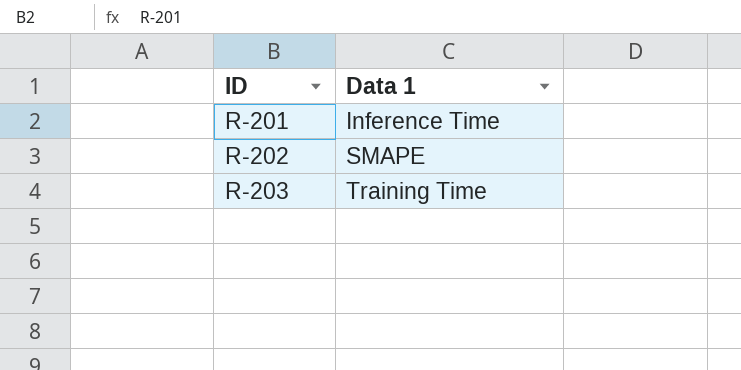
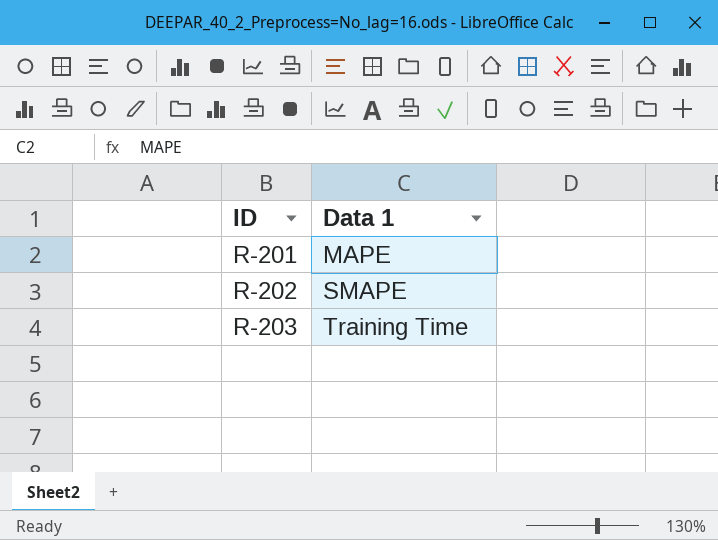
R-201 | Data 1: Inference Time -> MAPE

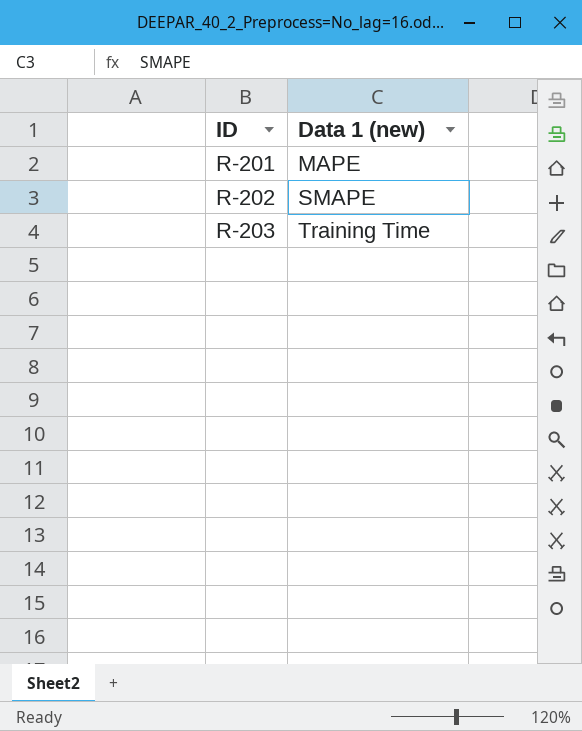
column name: Data 1 -> Data 1 (new)

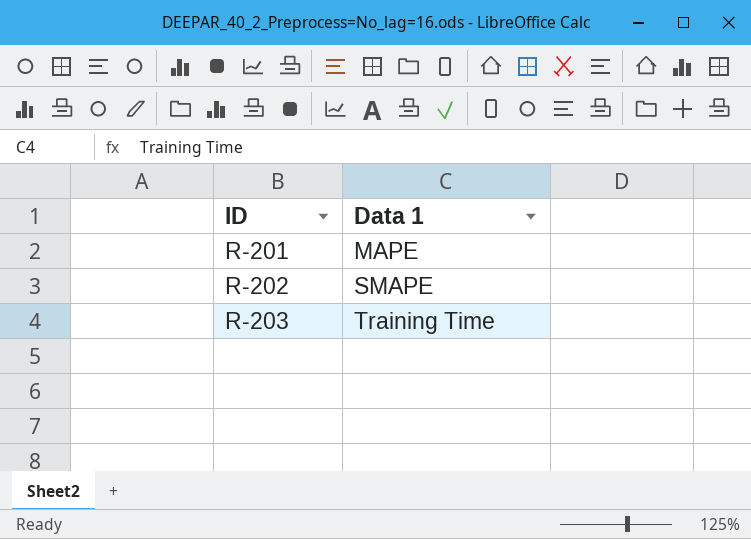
column name: Data 1 (new) -> Data 1

